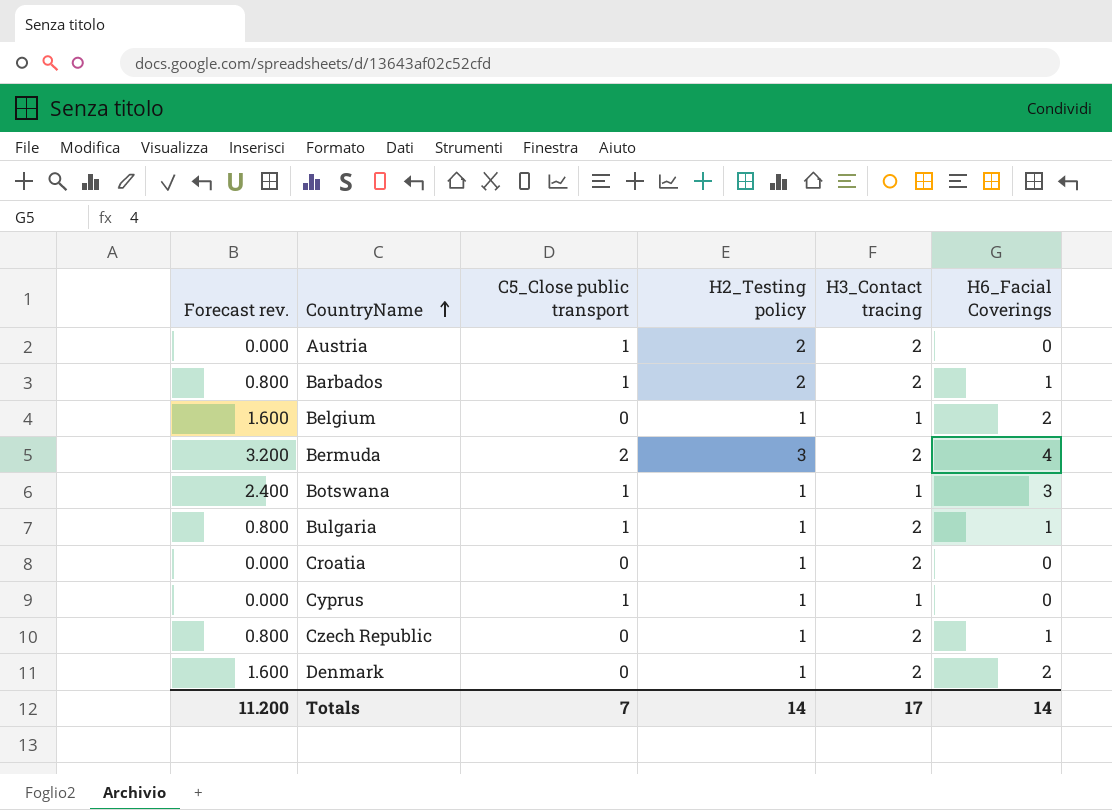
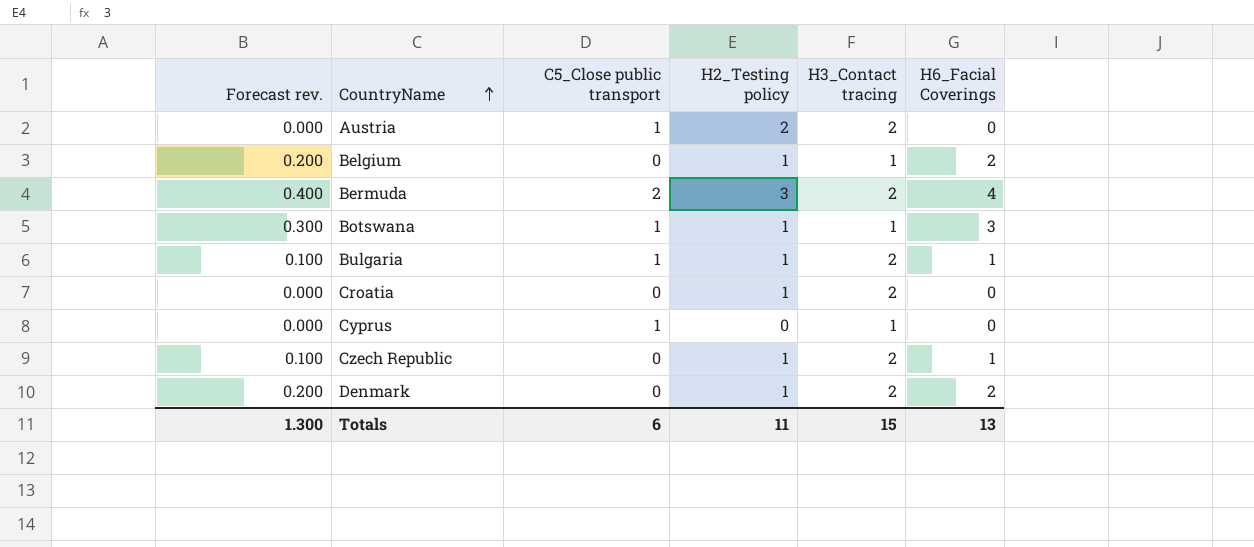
column Forecast rev. | formula: [H6_Facial Coverings] * 0.8 -> [H6_Facial Coverings] * 0.1
row Barbados: 0.800 | 1 | 2 | 2 | 1 -> none
Cyprus | H2_Testing policy: 1 -> 0
Totals | Forecast rev.: 11.200 -> 1.300
Totals | C5_Close public transport: 7 -> 6
Totals | H2_Testing policy: 14 -> 11
Totals | H3_Contact tracing: 17 -> 15
Totals | H6_Facial Coverings: 14 -> 13

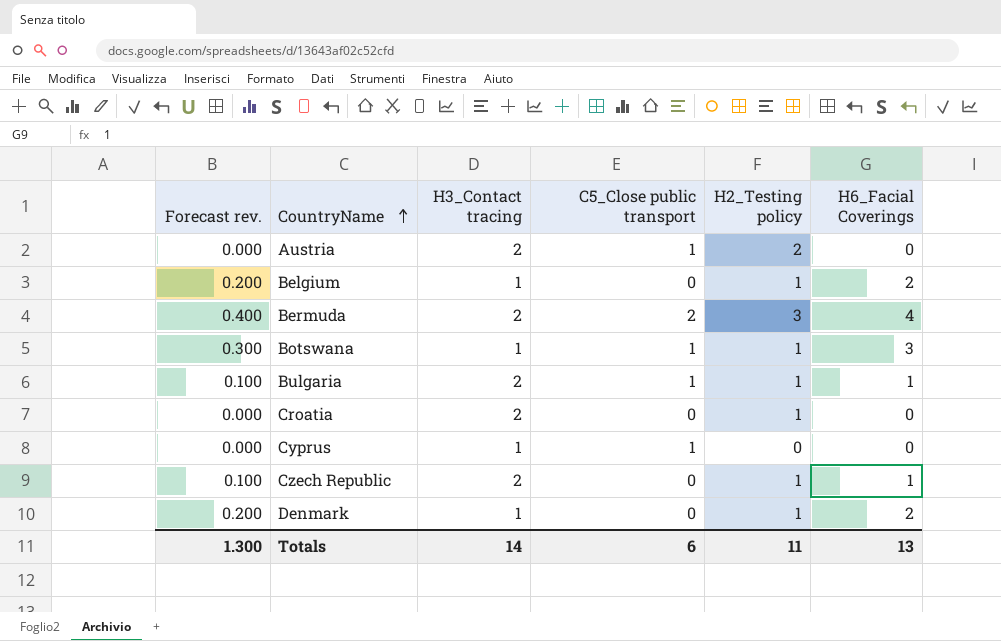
column H3_Contact tracing | position: 5 -> 3
Denmark | H3_Contact tracing: 2 -> 1
Totals | H3_Contact tracing: 15 -> 14

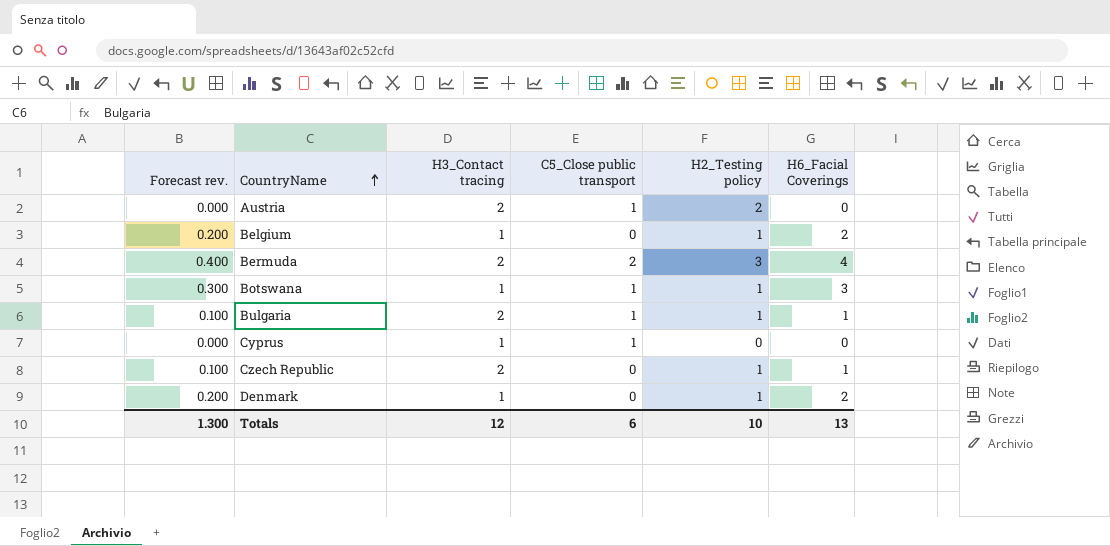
row Croatia: 0.000 | 2 | 0 | 1 | 0 -> none
Totals | H3_Contact tracing: 14 -> 12
Totals | H2_Testing policy: 11 -> 10

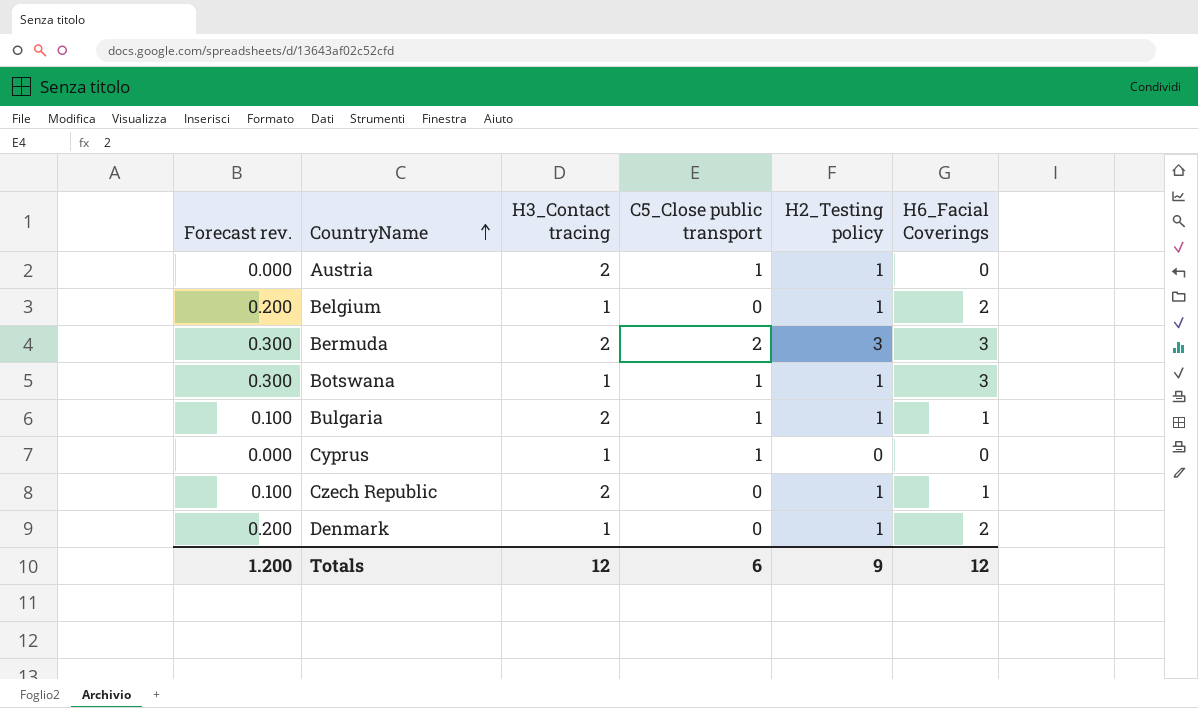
Austria | H2_Testing policy: 2 -> 1
Bermuda | Forecast rev.: 0.400 -> 0.300
Bermuda | H6_Facial Coverings: 4 -> 3
Totals | Forecast rev.: 1.300 -> 1.200
Totals | H2_Testing policy: 10 -> 9
Totals | H6_Facial Coverings: 13 -> 12

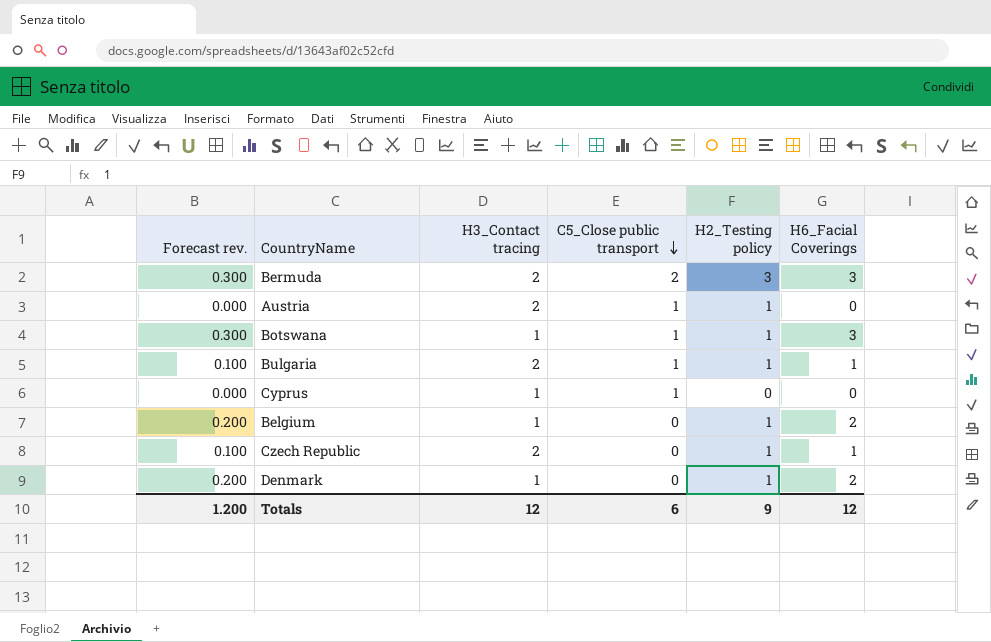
row order: CountryName ascending -> C5_Close public transport descending

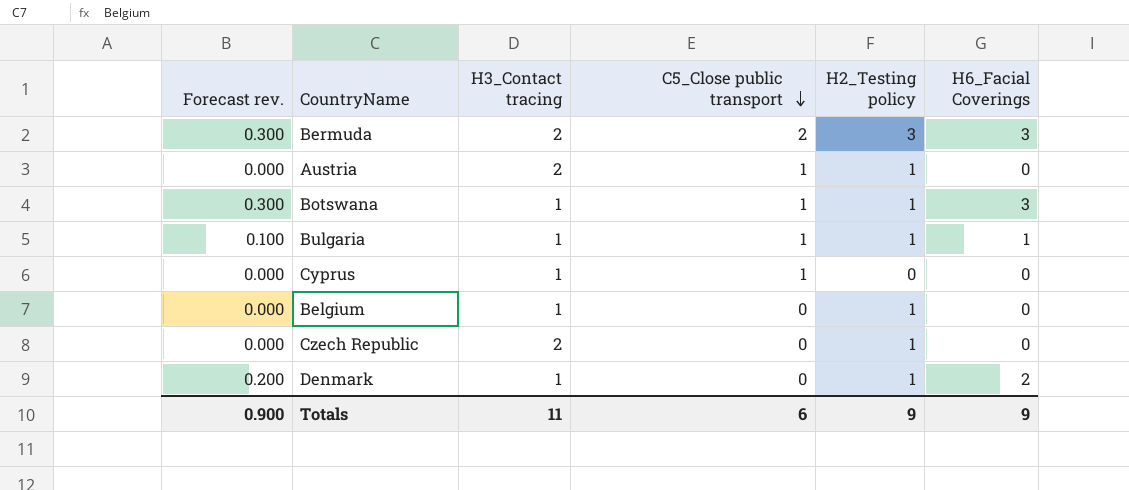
Bulgaria | H3_Contact tracing: 2 -> 1
Belgium | Forecast rev.: 0.200 -> 0.000
Belgium | H6_Facial Coverings: 2 -> 0
Czech Republic | Forecast rev.: 0.100 -> 0.000
Czech Republic | H6_Facial Coverings: 1 -> 0
Totals | Forecast rev.: 1.200 -> 0.900
Totals | H3_Contact tracing: 12 -> 11
Totals | H6_Facial Coverings: 12 -> 9

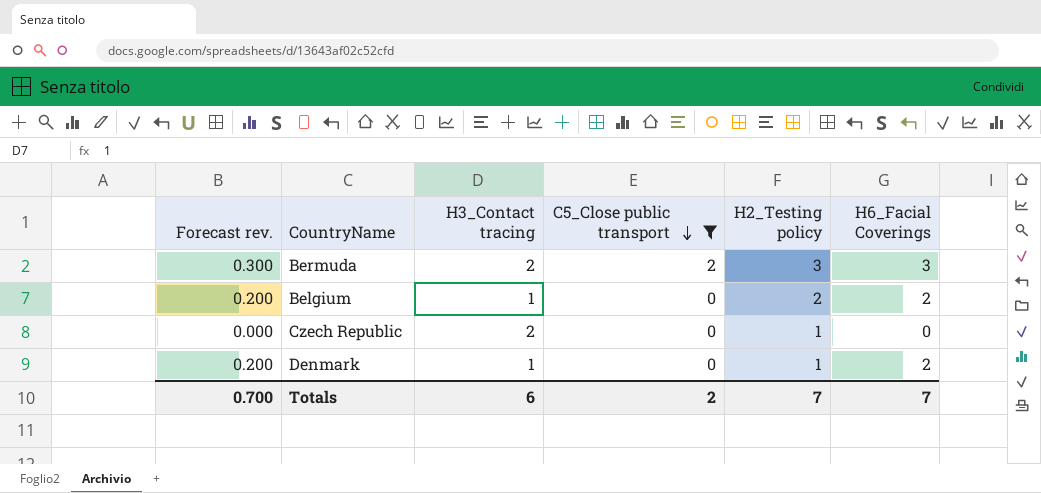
filter: none -> C5_Close public transport != 1
Belgium | Forecast rev.: 0.000 -> 0.200
Belgium | H2_Testing policy: 1 -> 2
Belgium | H6_Facial Coverings: 0 -> 2
Totals | Forecast rev.: 0.900 -> 0.700
Totals | H3_Contact tracing: 11 -> 6
Totals | C5_Close public transport: 6 -> 2
Totals | H2_Testing policy: 9 -> 7
Totals | H6_Facial Coverings: 9 -> 7

